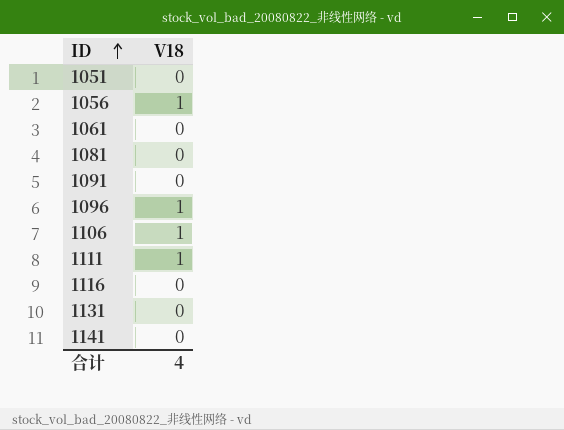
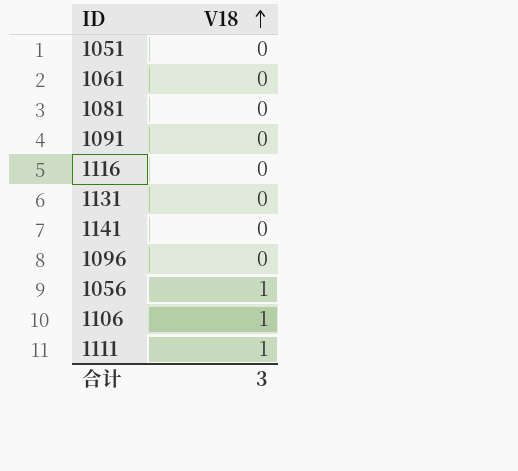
row order: ID ascending -> V18 ascending
1096 | V18: 1 -> 0
合计 | V18: 4 -> 3

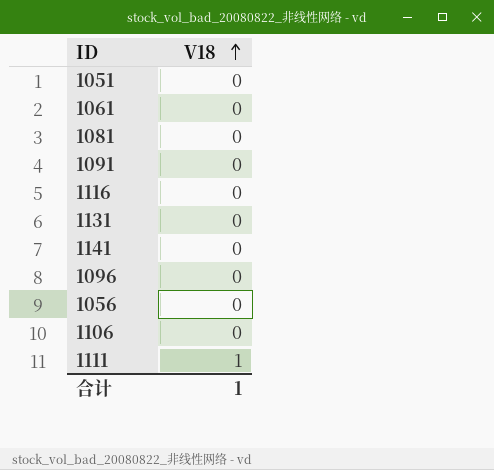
1056 | V18: 1 -> 0
1106 | V18: 1 -> 0
合计 | V18: 3 -> 1

